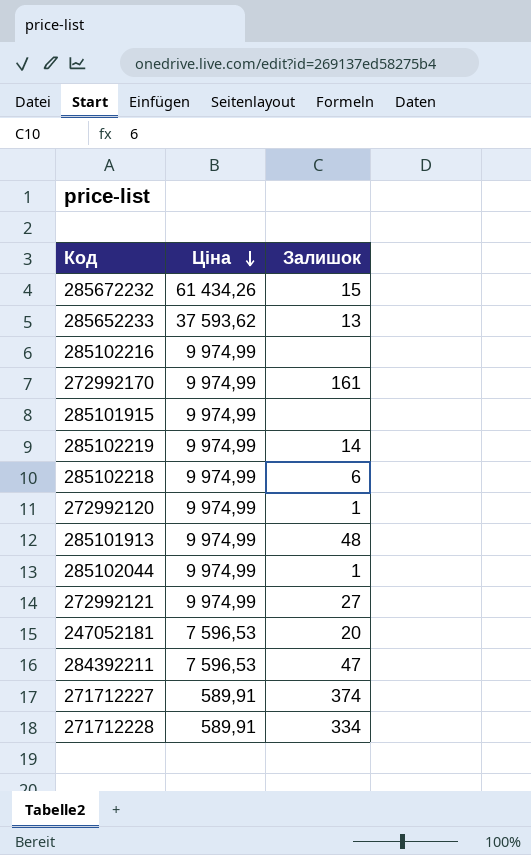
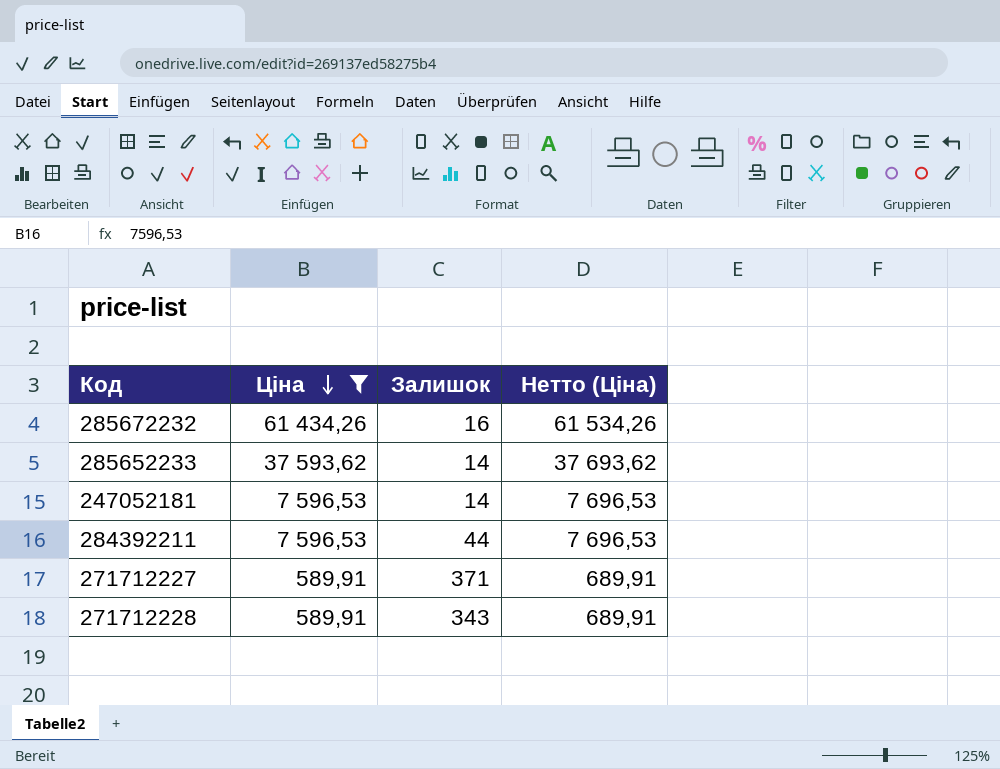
filter: none -> Ціна != 9 974,99
column Нетто (Ціна) | formula: none -> [Ціна] + 100
285672232 | Залишок: 15 -> 16
285652233 | Залишок: 13 -> 14
247052181 | Залишок: 20 -> 14
284392211 | Залишок: 47 -> 44
271712227 | Залишок: 374 -> 371
271712228 | Залишок: 334 -> 343

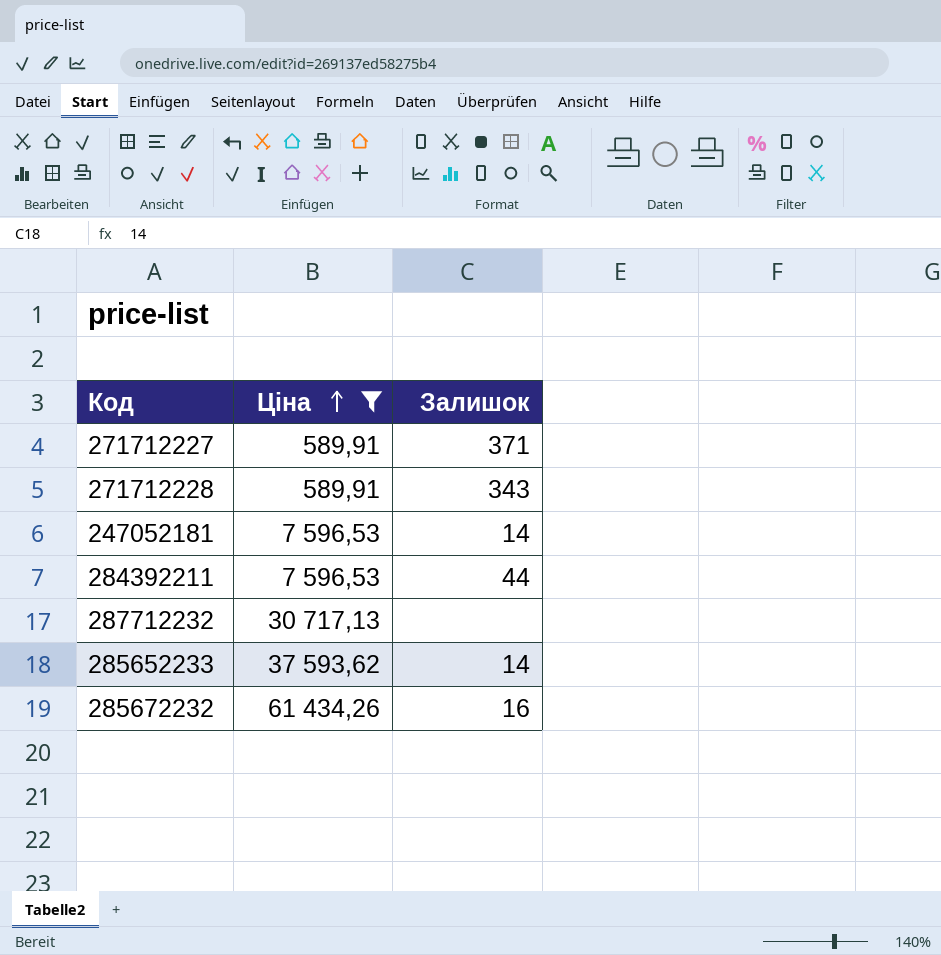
row order: Ціна descending -> Ціна ascending
column Нетто (Ціна) | formula: [Ціна] + 100 -> none
row 287712232: none -> 30 717,13 | none

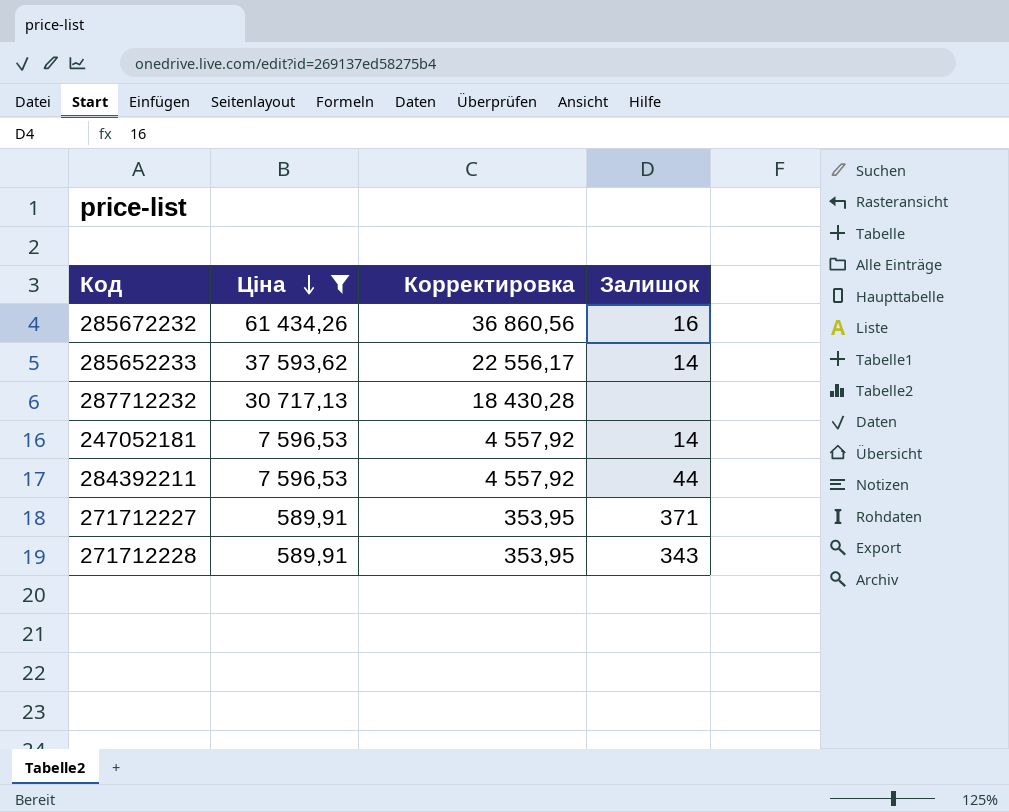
row order: Ціна ascending -> Ціна descending
column Корректировка | formula: none -> [Ціна] * 0,6

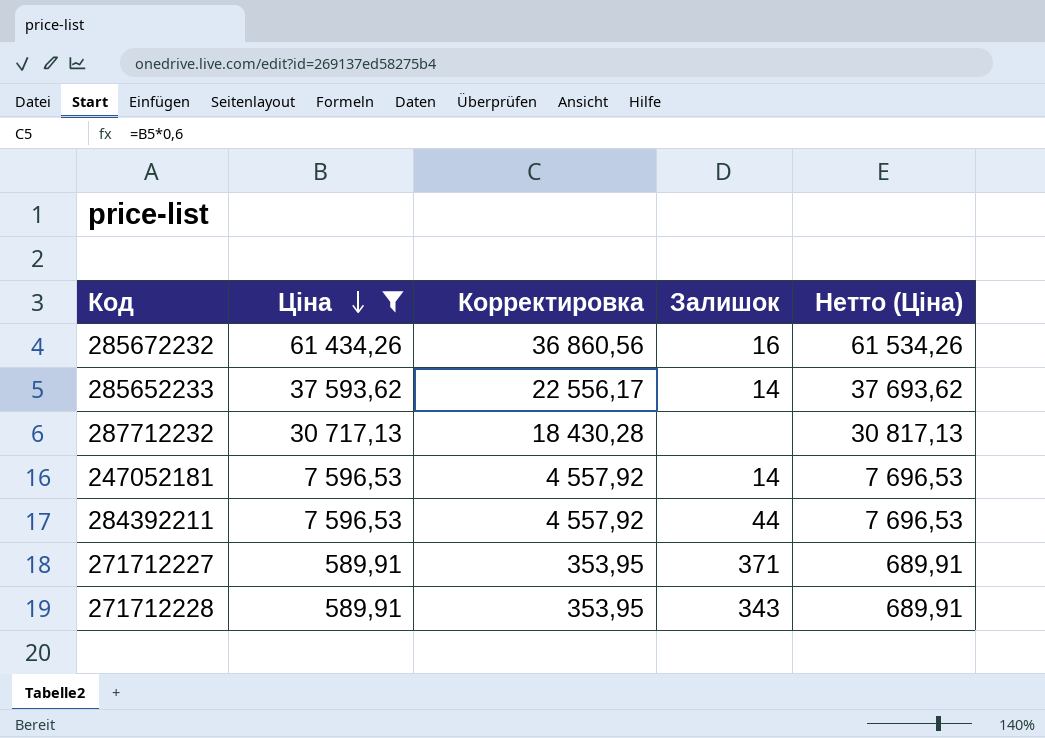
column Нетто (Ціна) | formula: none -> [Ціна] + 100

